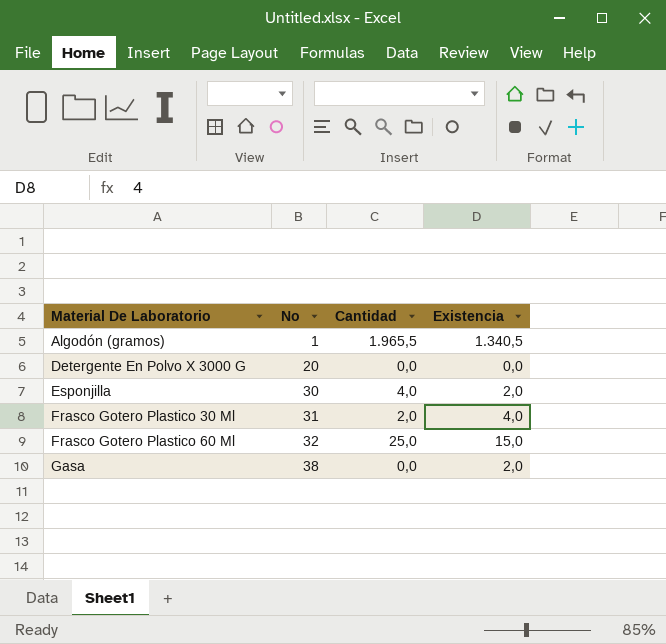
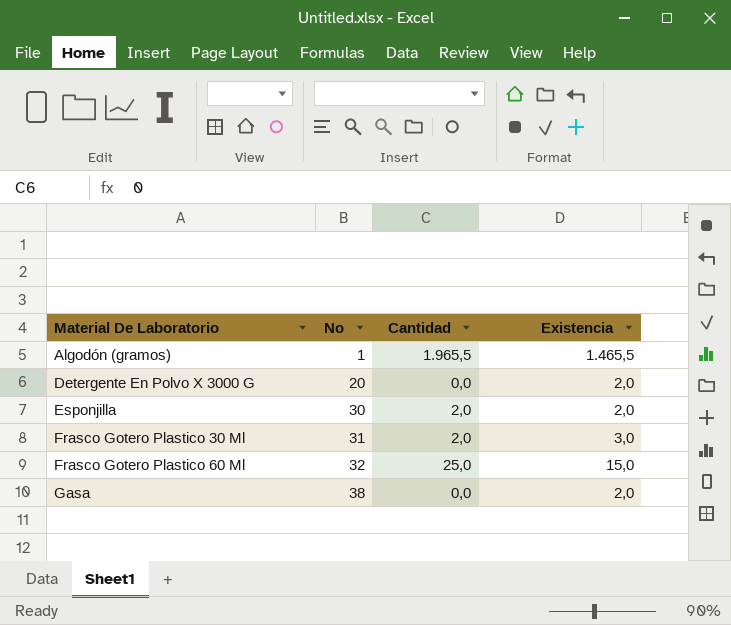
Algodón (gramos) | Existencia: 1.340,5 -> 1.465,5
Detergente En Polvo X 3000 G | Existencia: 0,0 -> 2,0
Esponjilla | Cantidad: 4,0 -> 2,0
Frasco Gotero Plastico 30 Ml | Existencia: 4,0 -> 3,0

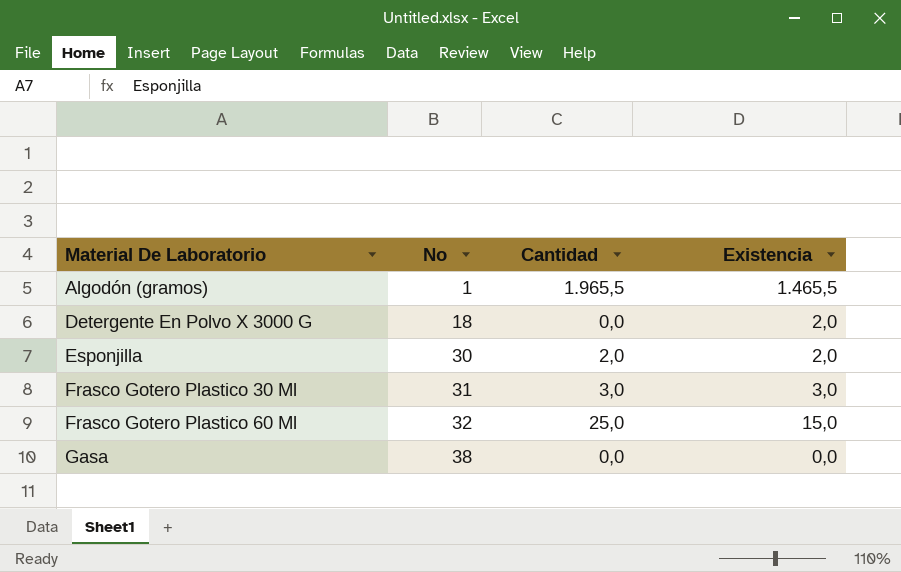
Detergente En Polvo X 3000 G | No: 20 -> 18
Frasco Gotero Plastico 30 Ml | Cantidad: 2,0 -> 3,0
Gasa | Existencia: 2,0 -> 0,0

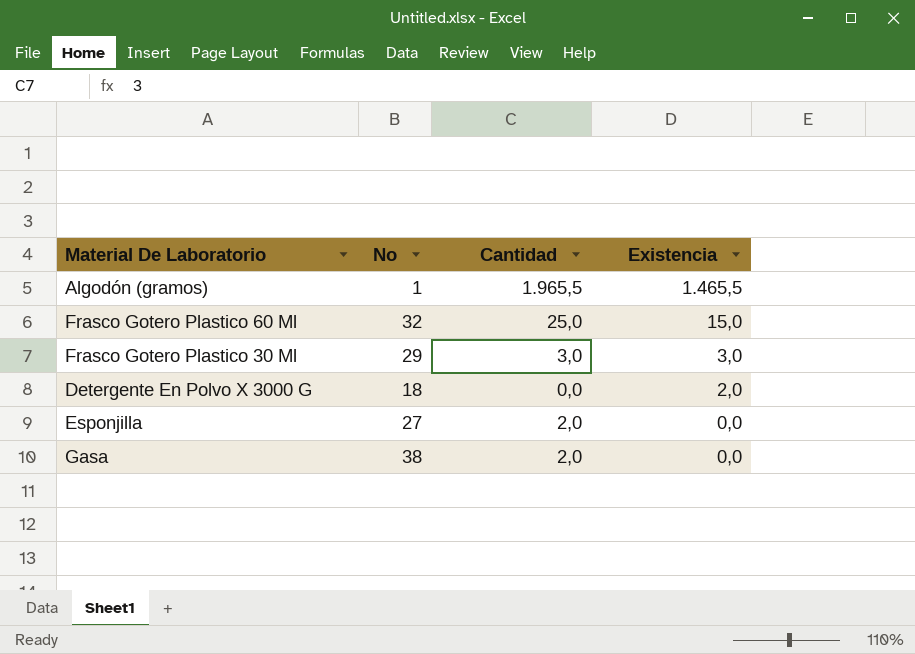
row order: Material De Laboratorio ascending -> Existencia descending
Frasco Gotero Plastico 30 Ml | No: 31 -> 29
Esponjilla | No: 30 -> 27
Esponjilla | Existencia: 2,0 -> 0,0
Gasa | Cantidad: 0,0 -> 2,0

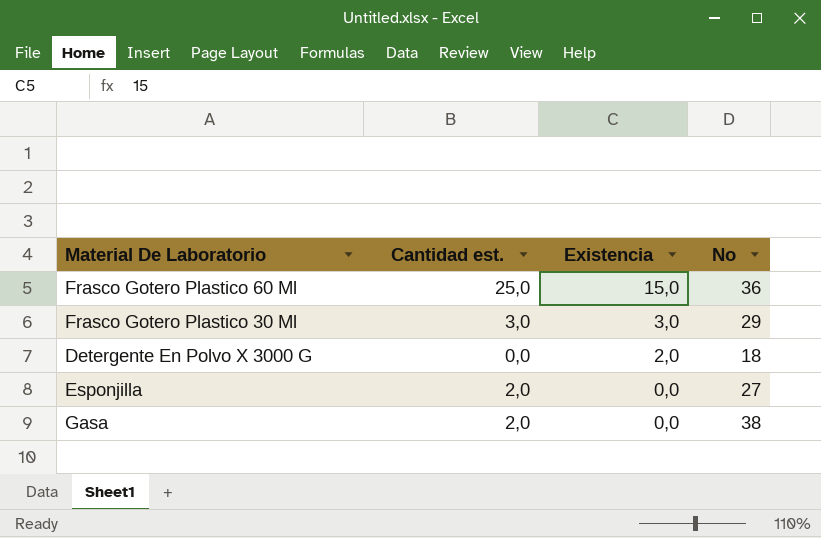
column name: Cantidad -> Cantidad est.
column No | position: 2 -> 4
row Algodón (gramos): 1 | 1.965,5 | 1.465,5 -> none
Frasco Gotero Plastico 60 Ml | No: 32 -> 36

